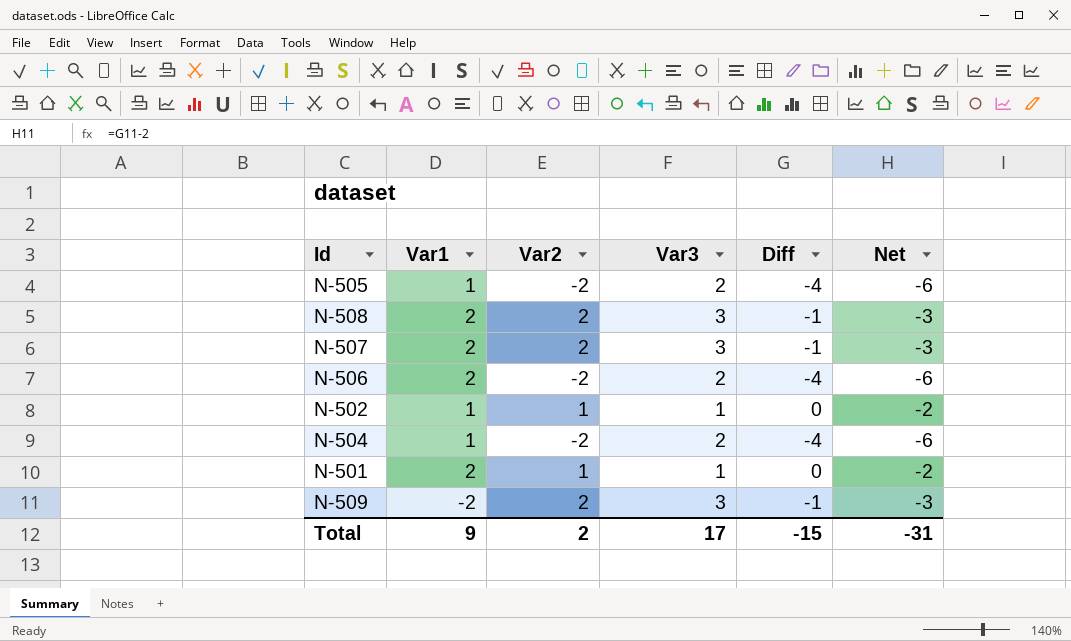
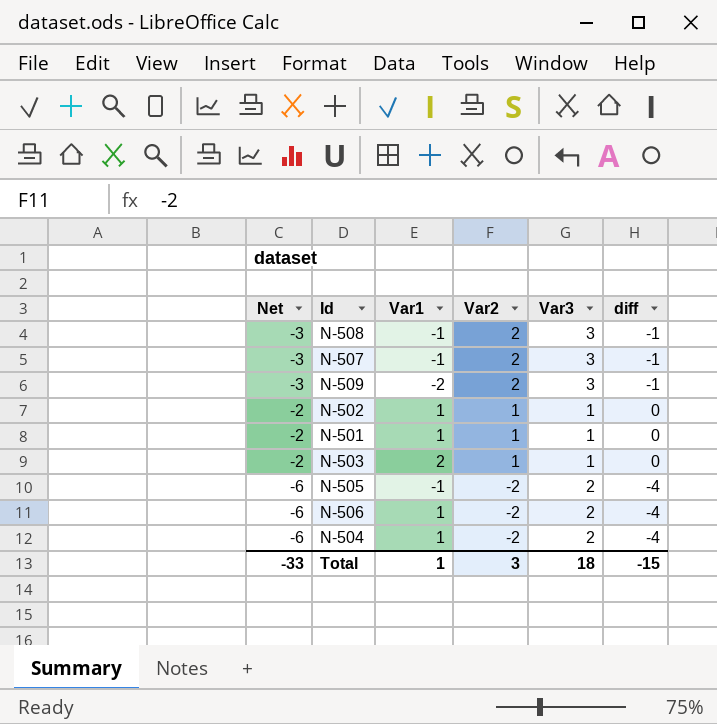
row order: none -> Var2 descending
column Net | position: 6 -> 1
column name: Diff -> diff
N-508 | Var1: 2 -> -1
N-507 | Var1: 2 -> -1
N-501 | Var1: 2 -> 1
row N-503: none -> -2 | 2 | 1 | 1 | 0
N-505 | Var1: 1 -> -1
N-506 | Var1: 2 -> 1
Total | Net: -31 -> -33
Total | Var1: 9 -> 1
Total | Var2: 2 -> 3
Total | Var3: 17 -> 18

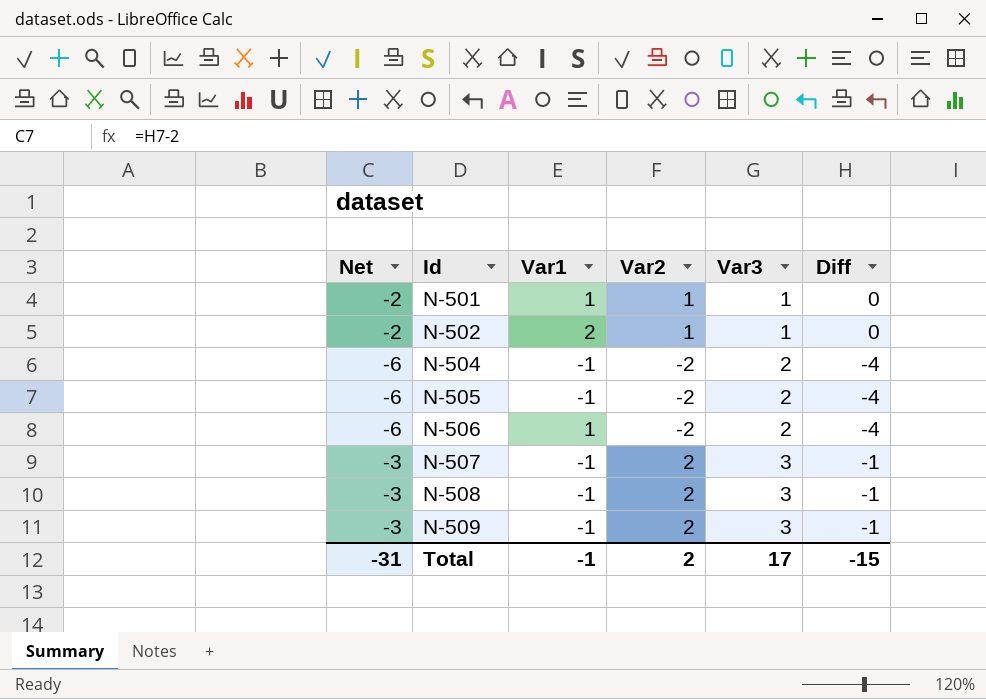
row order: Var2 descending -> Id ascending
column name: diff -> Diff
row N-503: -2 | 2 | 1 | 1 | 0 -> none
N-502 | Var1: 1 -> 2
N-504 | Var1: 1 -> -1
N-509 | Var1: -2 -> -1
Total | Net: -33 -> -31
Total | Var1: 1 -> -1
Total | Var2: 3 -> 2
Total | Var3: 18 -> 17

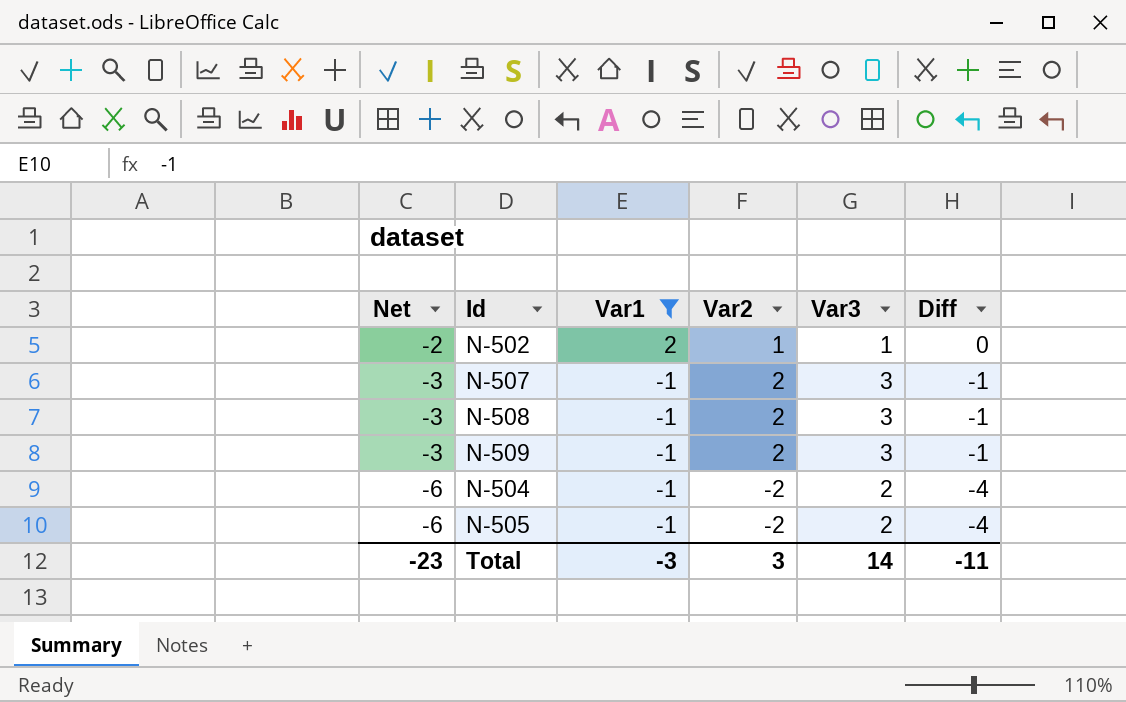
filter: none -> Var1 != 1
row order: Id ascending -> Net descending
Total | Net: -31 -> -23
Total | Var1: -1 -> -3
Total | Var2: 2 -> 3
Total | Var3: 17 -> 14
Total | Diff: -15 -> -11

